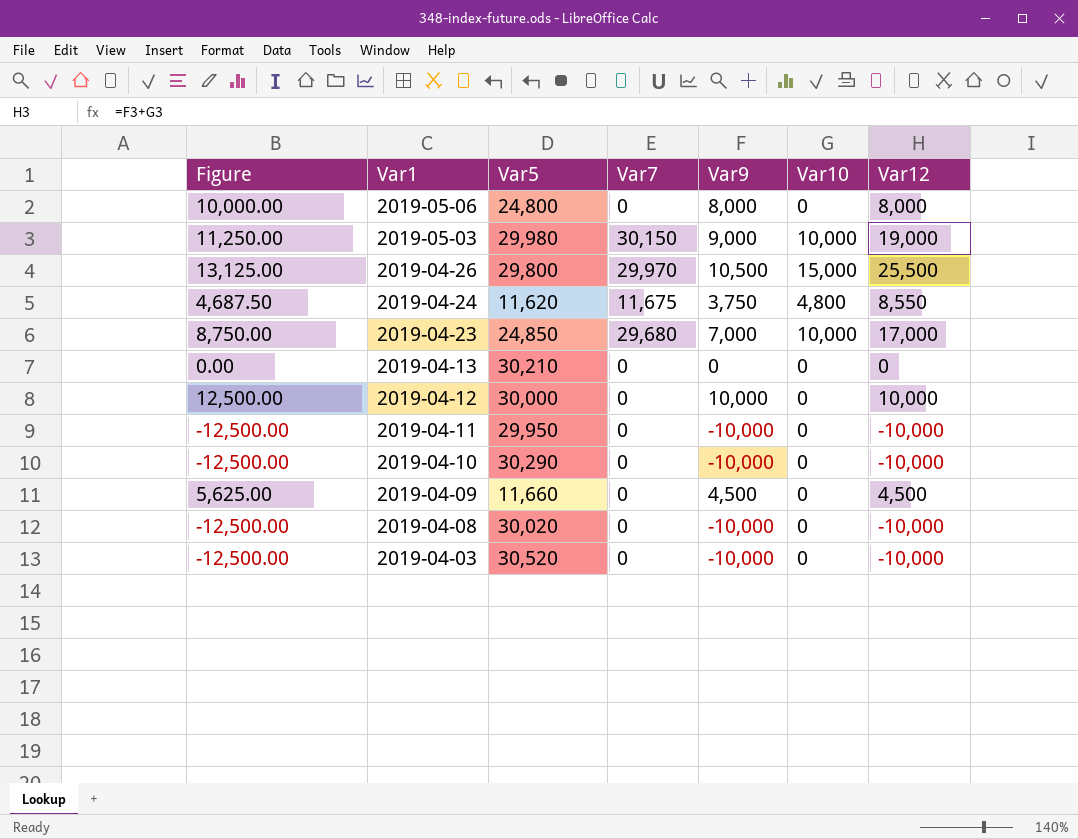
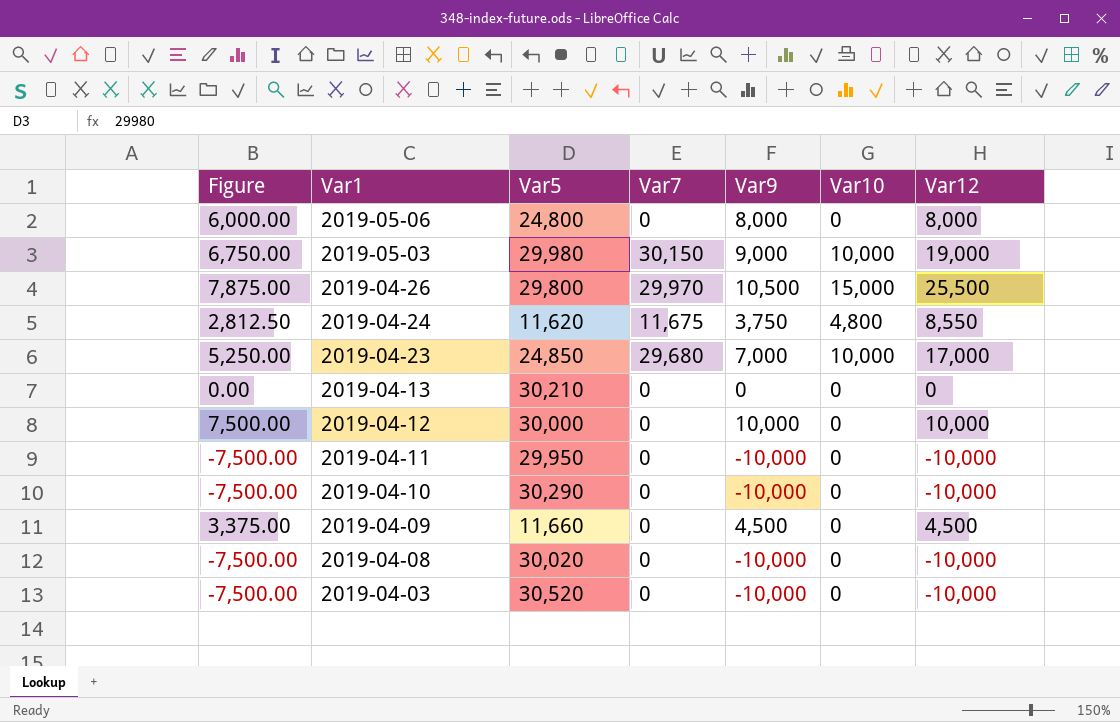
column Figure | formula: [Var9] * 1.25 -> [Var9] * 0.75

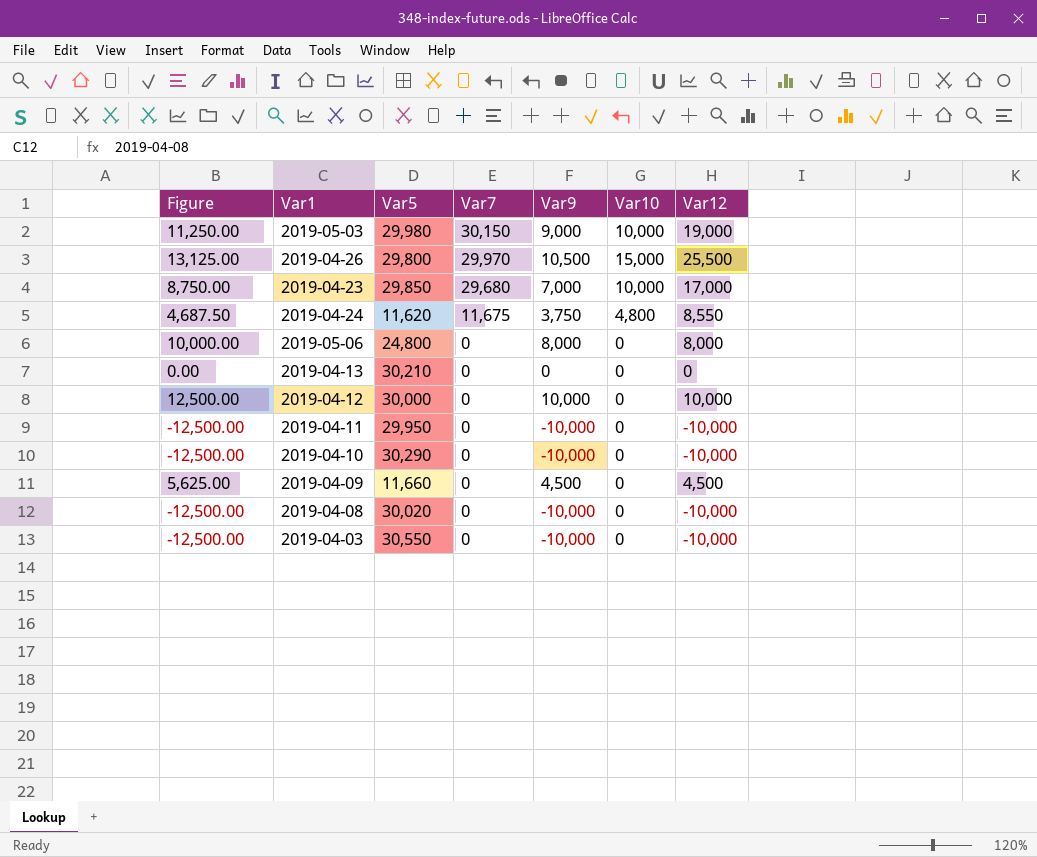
row order: Var1 descending -> Var7 descending
column Figure | formula: [Var9] * 0.75 -> [Var9] * 1.25
2019-04-23 | Var5: 24,850 -> 29,850
2019-04-03 | Var5: 30,520 -> 30,550

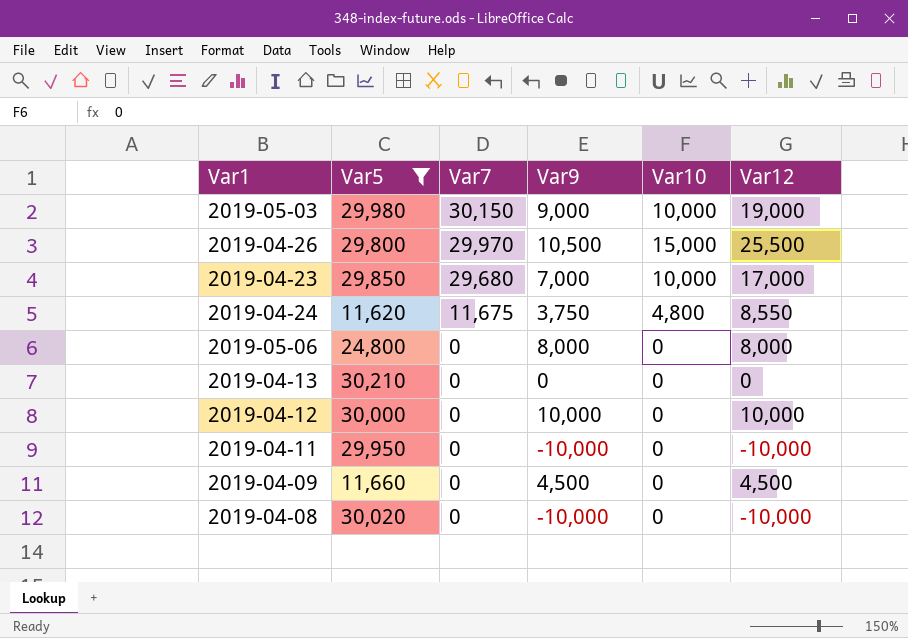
filter: none -> Var5 <= 30,210
column Figure | formula: [Var9] * 1.25 -> none

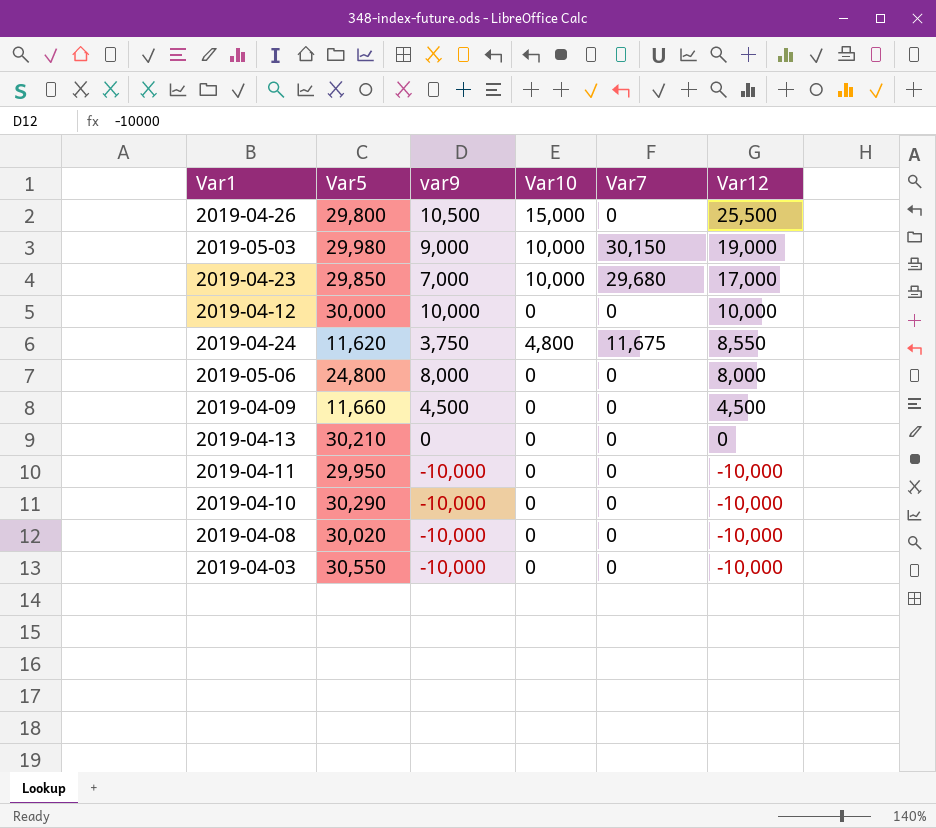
filter: Var5 <= 30,210 -> none
row order: Var7 descending -> Var12 descending
column name: Var9 -> var9
column Var7 | position: 3 -> 5
2019-04-26 | Var7: 29,970 -> 0

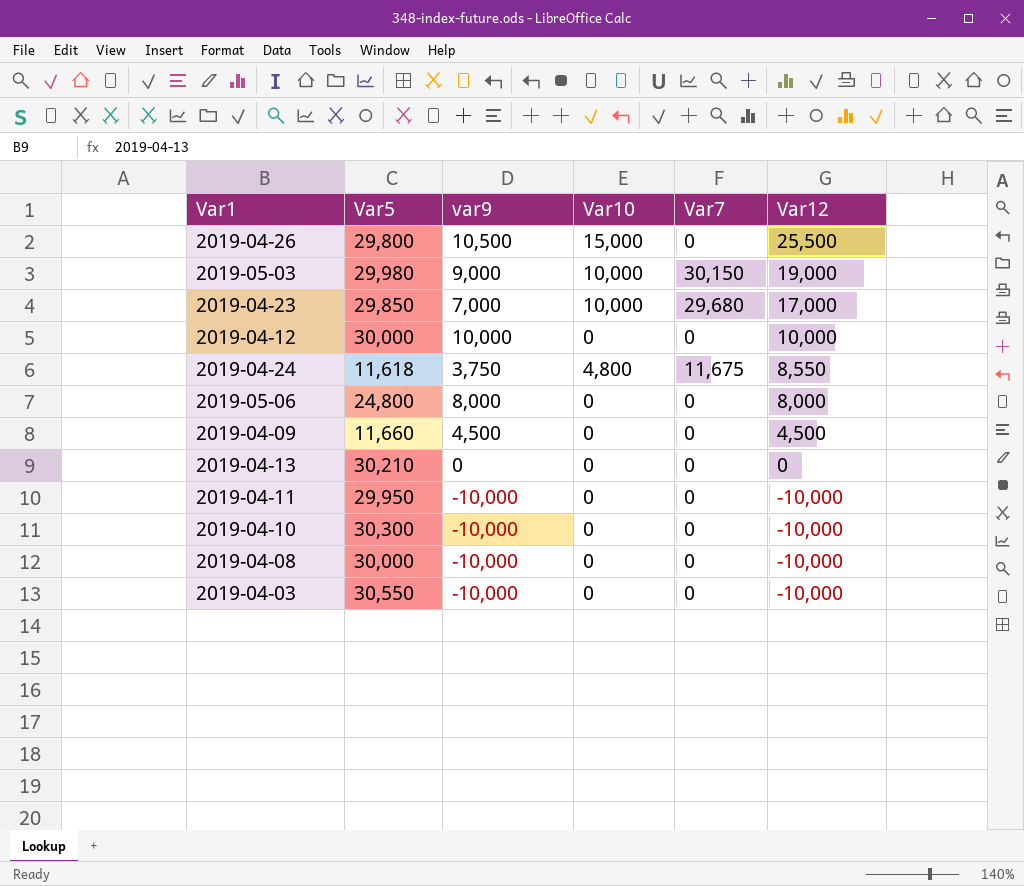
2019-04-24 | Var5: 11,620 -> 11,618
2019-04-10 | Var5: 30,290 -> 30,300
2019-04-08 | Var5: 30,020 -> 30,000

